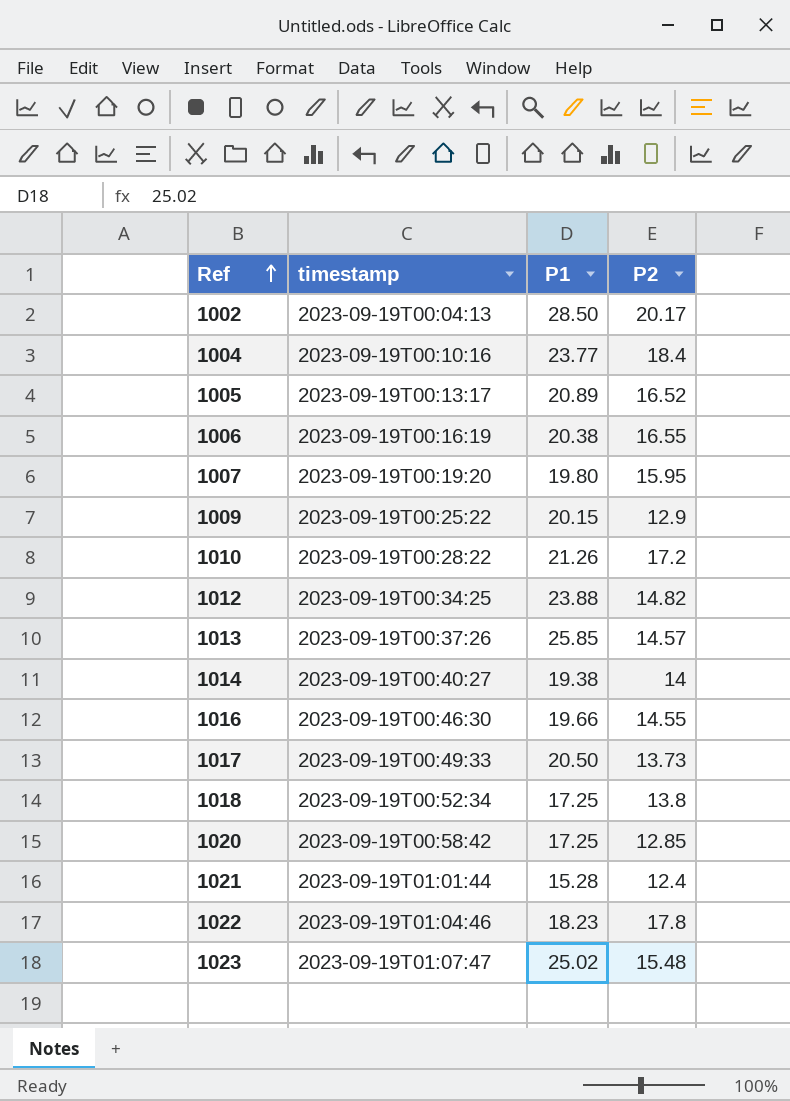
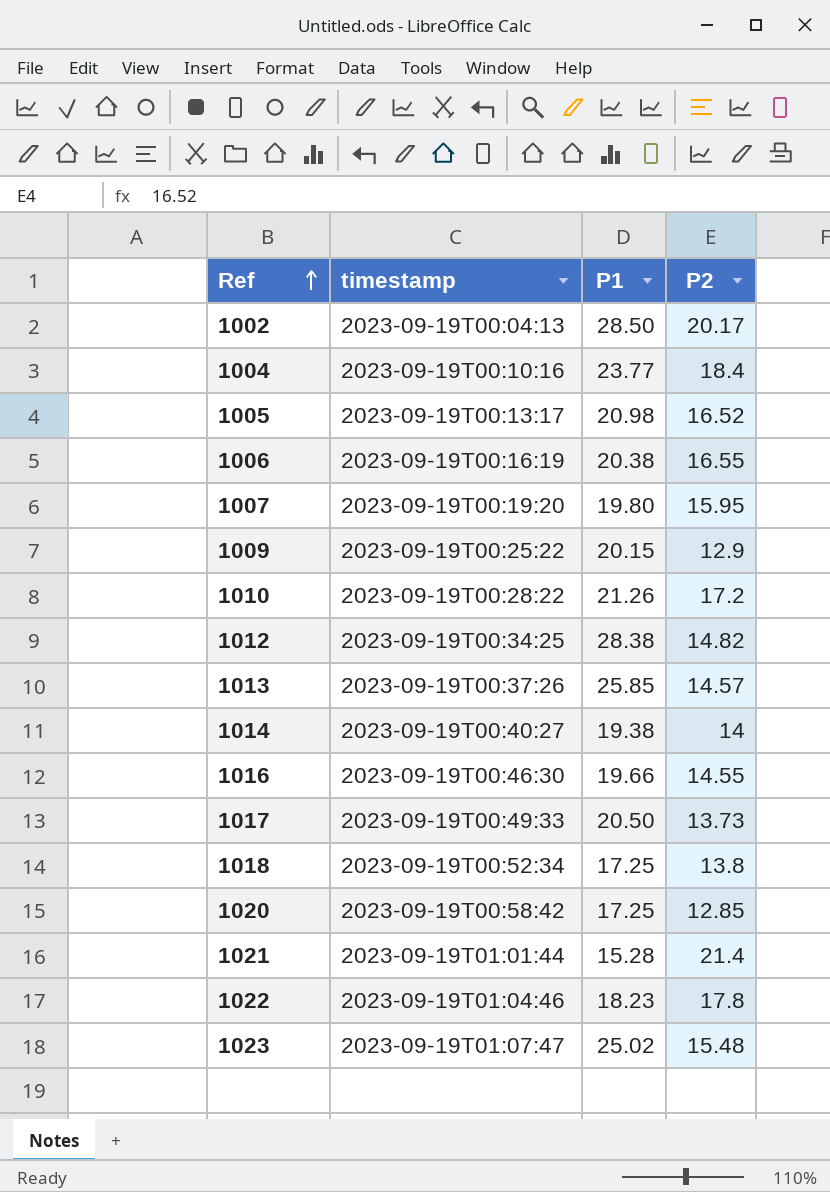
1005 | P1: 20.89 -> 20.98
1012 | P1: 23.88 -> 28.38
1021 | P2: 12.4 -> 21.4

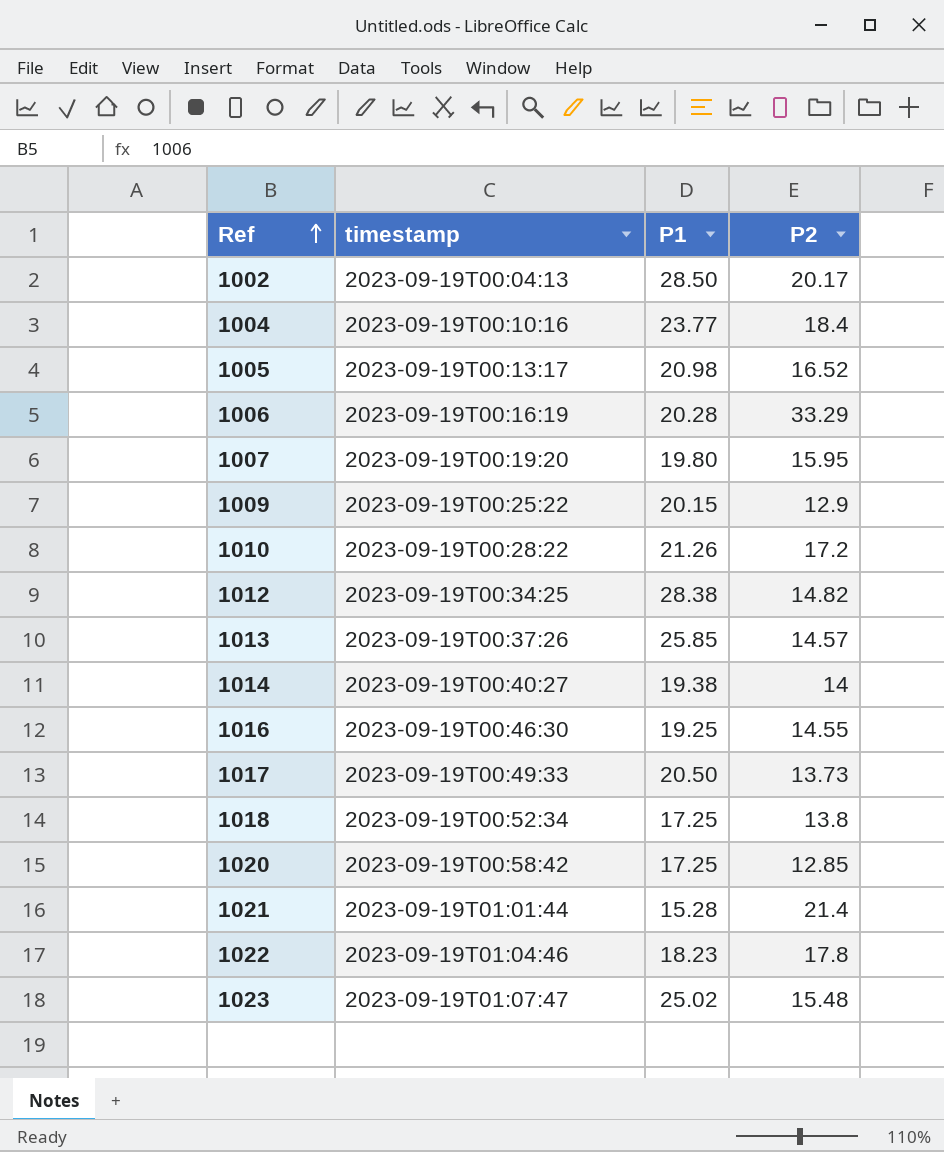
1006 | P1: 20.38 -> 20.28
1006 | P2: 16.55 -> 33.29
1016 | P1: 19.66 -> 19.25

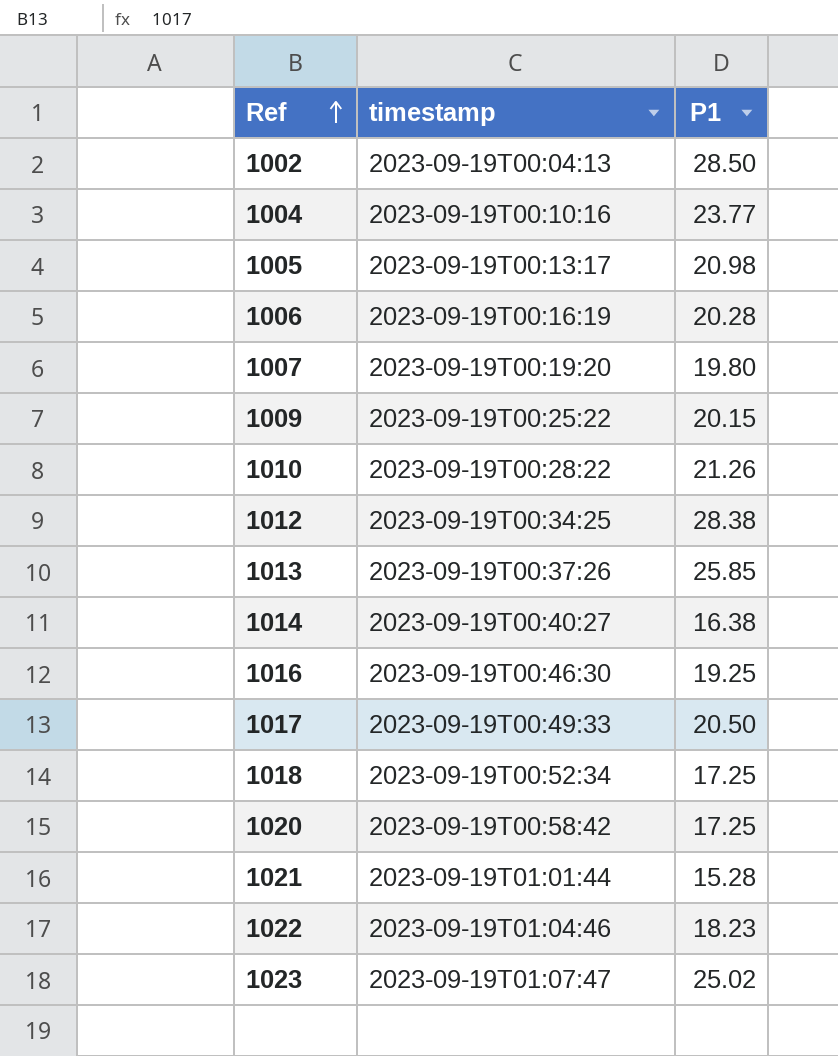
column P2 | position: 4 -> none
1014 | P1: 19.38 -> 16.38

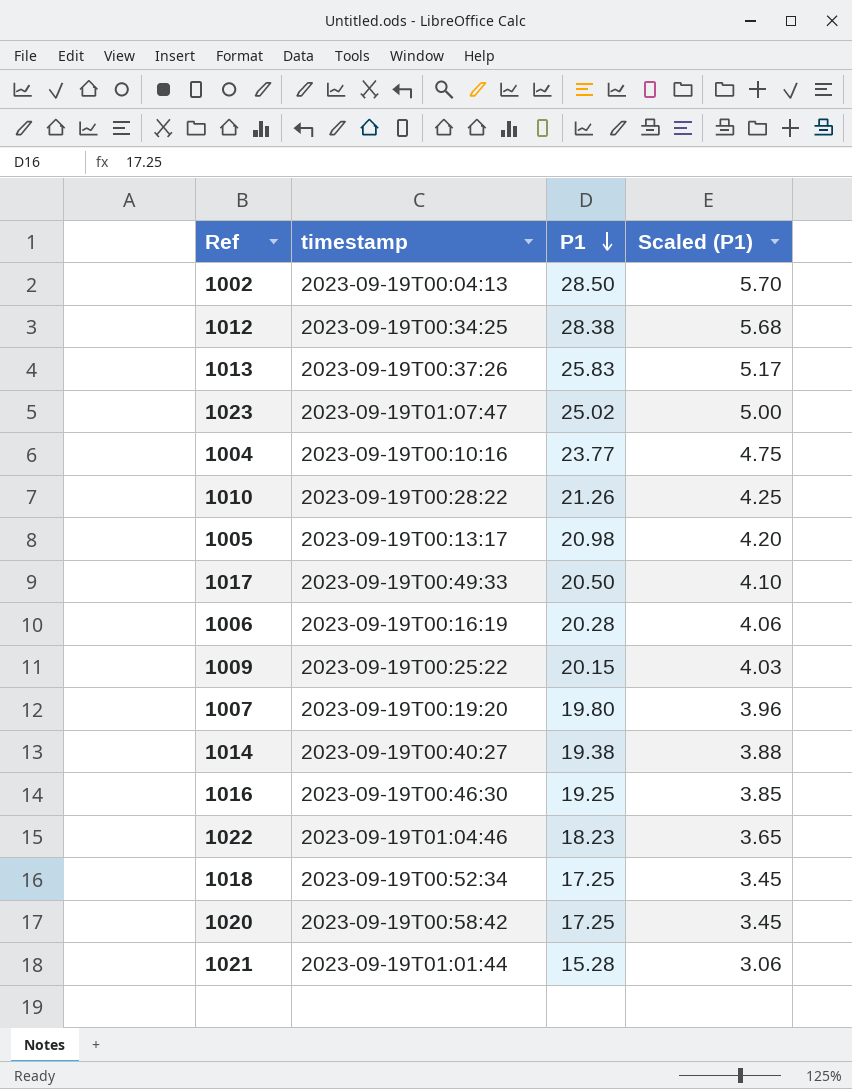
row order: Ref ascending -> P1 descending
column Scaled (P1) | formula: none -> [P1] * 0.2
1013 | P1: 25.85 -> 25.83
1014 | P1: 16.38 -> 19.38

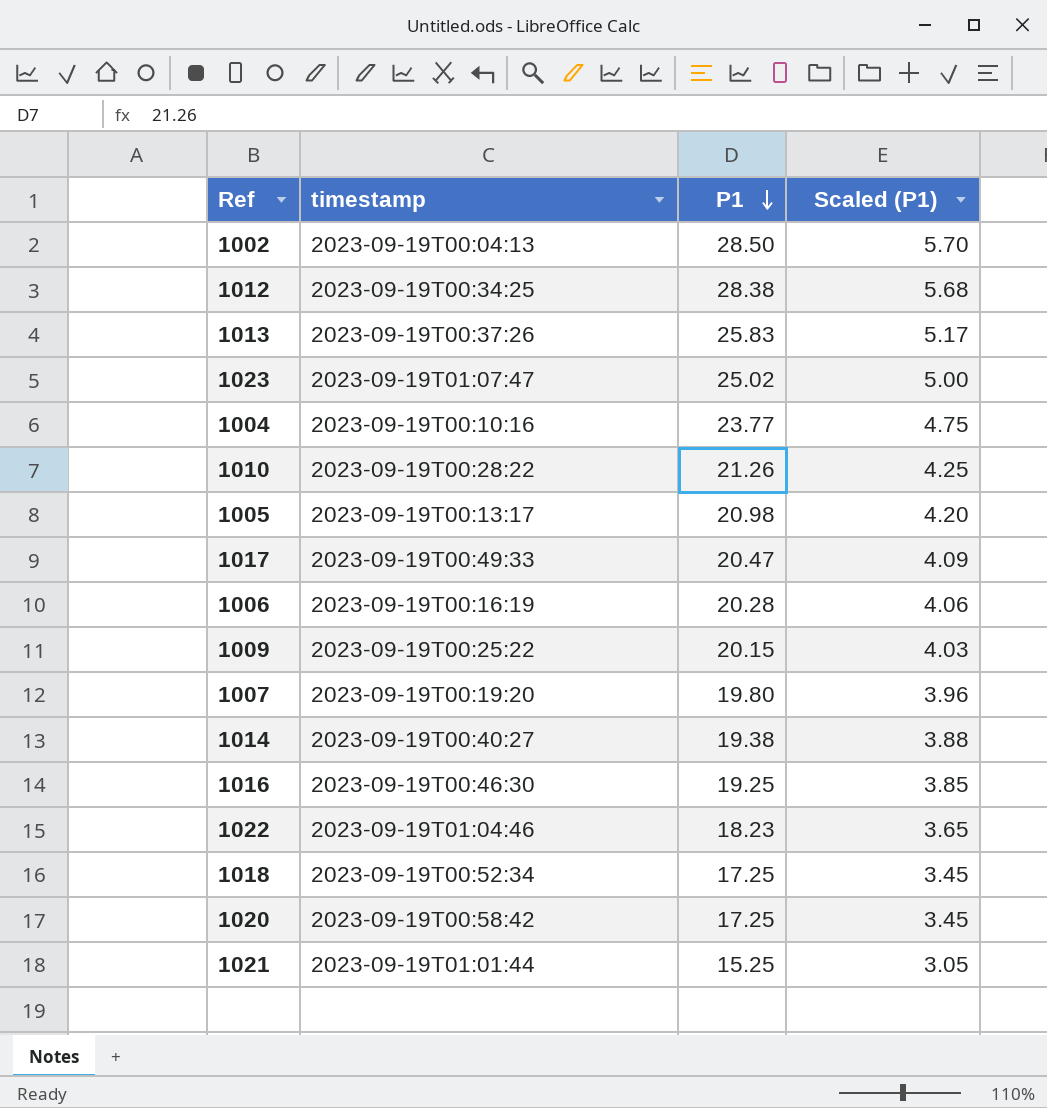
1017 | P1: 20.50 -> 20.47
1017 | Scaled (P1): 4.10 -> 4.09
1021 | P1: 15.28 -> 15.25
1021 | Scaled (P1): 3.06 -> 3.05

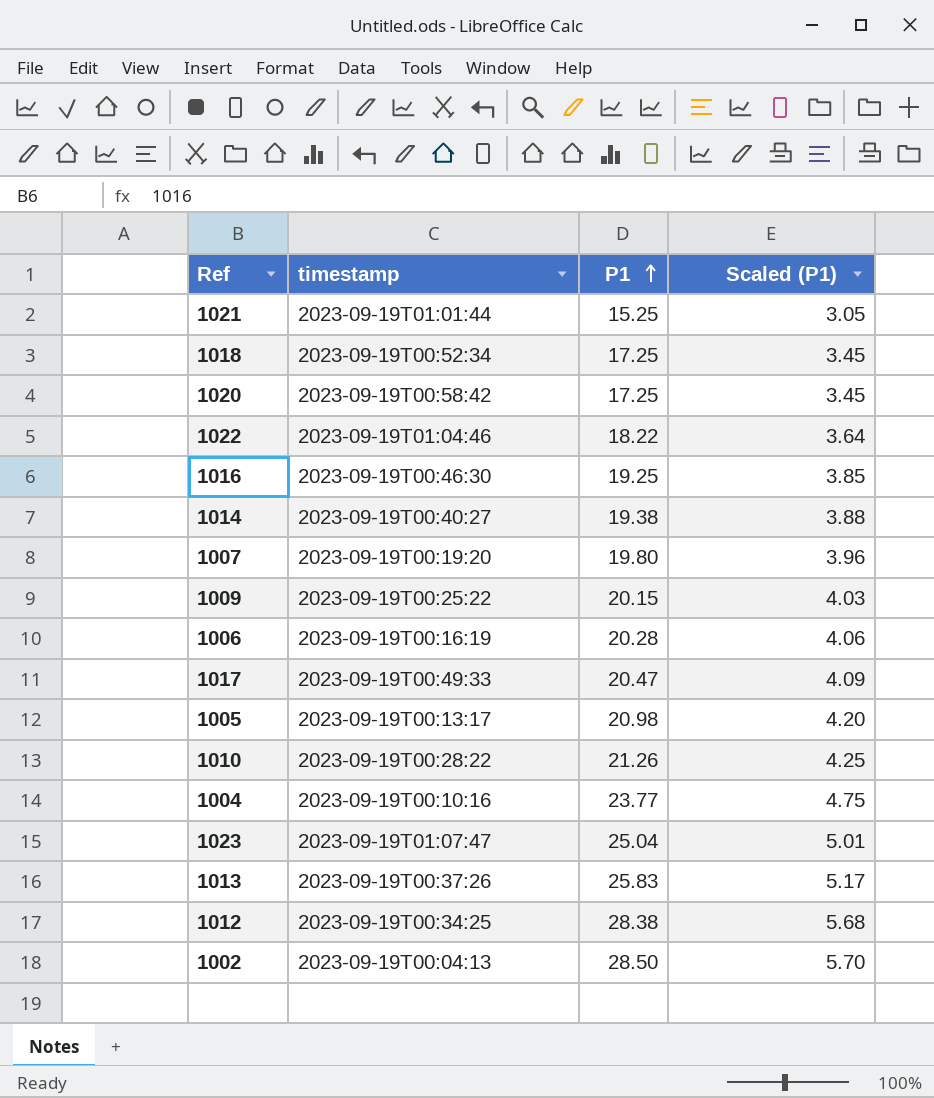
row order: P1 descending -> P1 ascending
1022 | P1: 18.23 -> 18.22
1022 | Scaled (P1): 3.65 -> 3.64
1023 | P1: 25.02 -> 25.04
1023 | Scaled (P1): 5.00 -> 5.01

